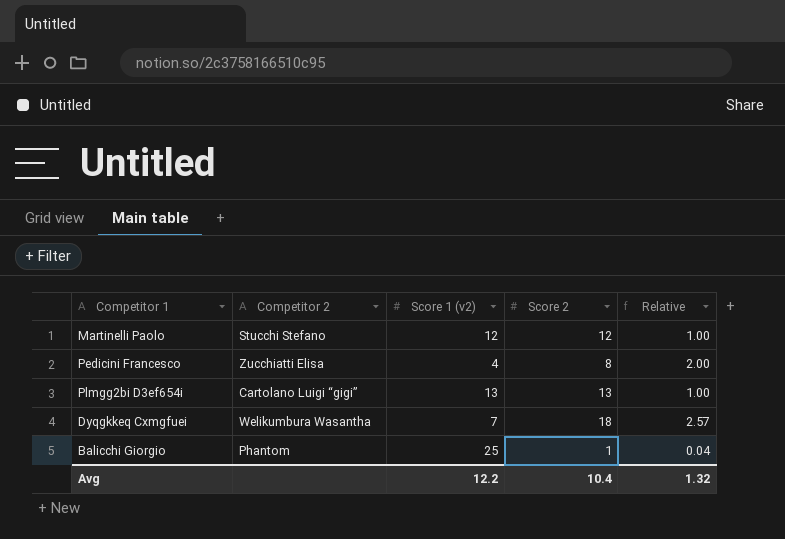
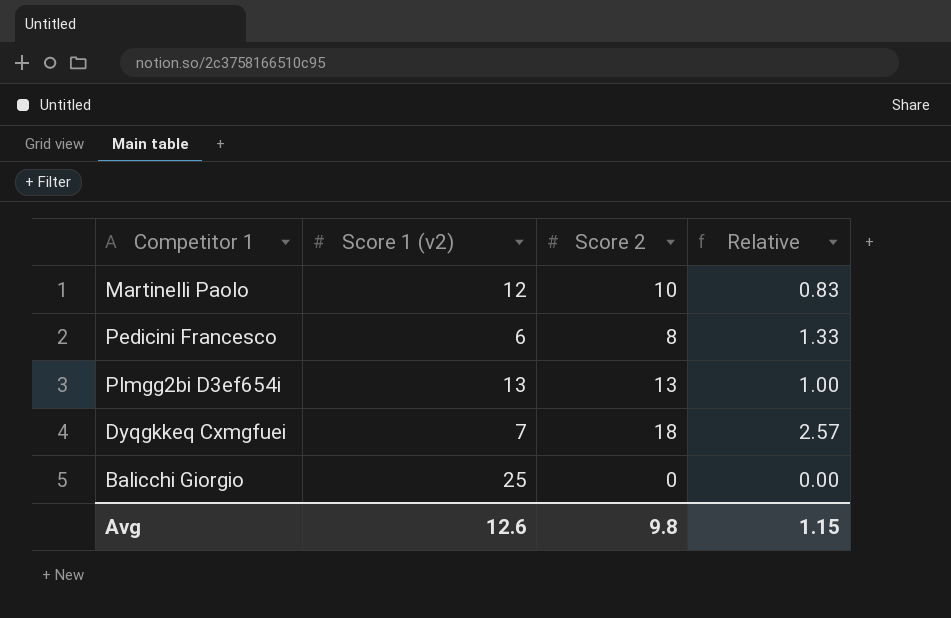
column Competitor 2 | position: 2 -> none
Martinelli Paolo | Score 2: 12 -> 10
Martinelli Paolo | Relative: 1.00 -> 0.83
Pedicini Francesco | Score 1 (v2): 4 -> 6
Pedicini Francesco | Relative: 2.00 -> 1.33
Balicchi Giorgio | Score 2: 1 -> 0
Balicchi Giorgio | Relative: 0.04 -> 0.00
Avg | Score 1 (v2): 12.2 -> 12.6
Avg | Score 2: 10.4 -> 9.8
Avg | Relative: 1.32 -> 1.15

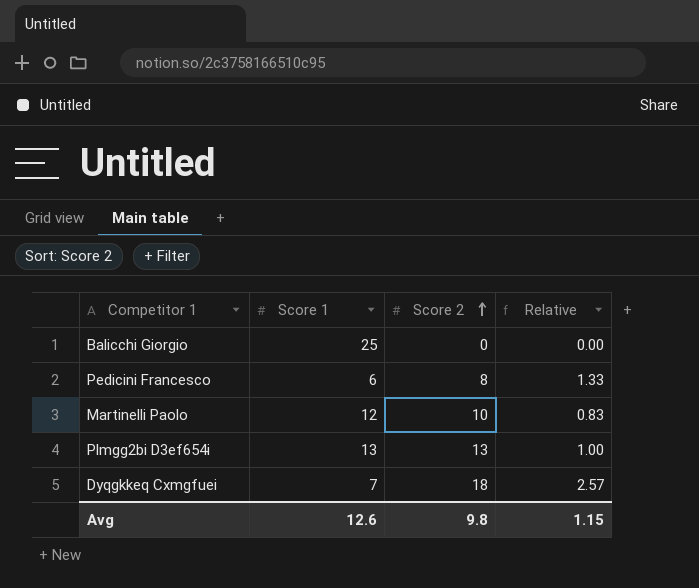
row order: none -> Score 2 ascending
column name: Score 1 (v2) -> Score 1

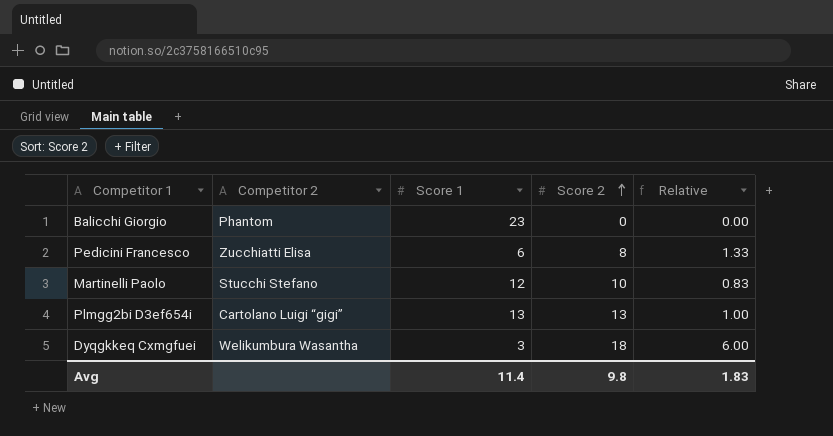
column Competitor 2 | position: none -> 2
Balicchi Giorgio | Score 1: 25 -> 23
Dyqgkkeq Cxmgfuei | Score 1: 7 -> 3
Dyqgkkeq Cxmgfuei | Relative: 2.57 -> 6.00
Avg | Score 1: 12.6 -> 11.4
Avg | Relative: 1.15 -> 1.83

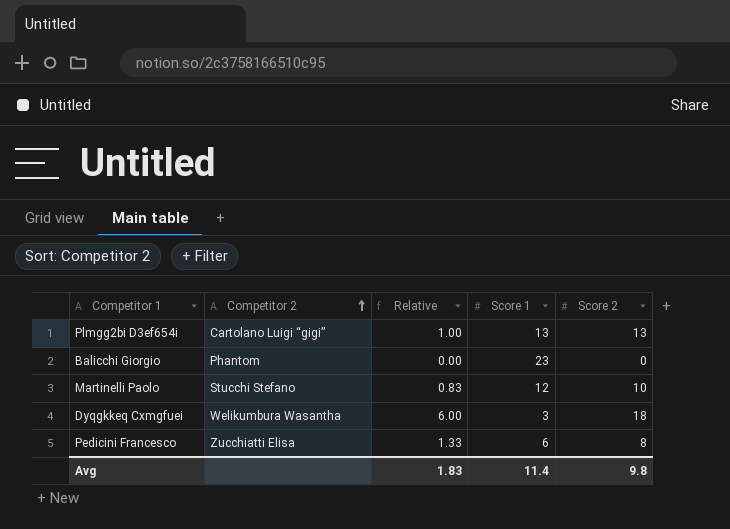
row order: Score 2 ascending -> Competitor 2 ascending
column Relative | position: 5 -> 3

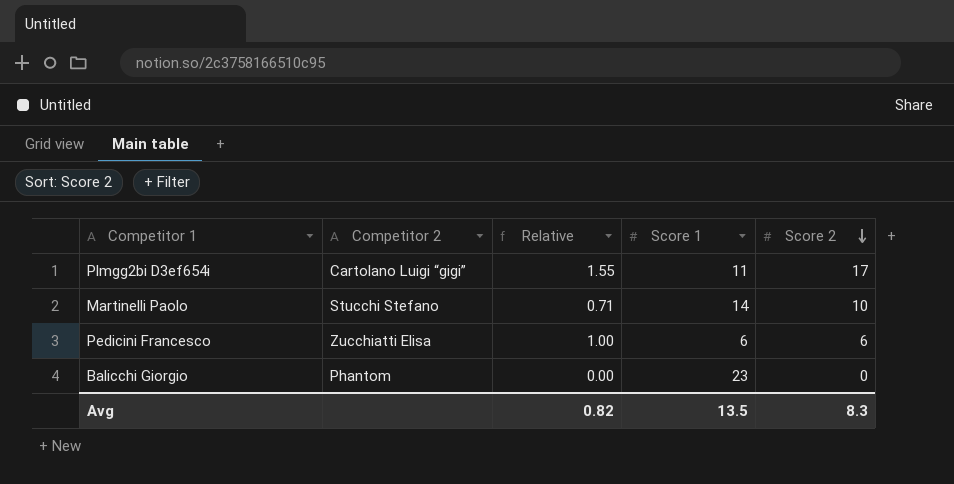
row order: Competitor 2 ascending -> Score 2 descending
row Dyqgkkeq Cxmgfuei: Welikumbura Wasantha | 6.00 | 3 | 18 -> none
Plmgg2bi D3ef654i | Relative: 1.00 -> 1.55
Plmgg2bi D3ef654i | Score 1: 13 -> 11
Plmgg2bi D3ef654i | Score 2: 13 -> 17
Martinelli Paolo | Relative: 0.83 -> 0.71
Martinelli Paolo | Score 1: 12 -> 14
Pedicini Francesco | Relative: 1.33 -> 1.00
Pedicini Francesco | Score 2: 8 -> 6
Avg | Relative: 1.83 -> 0.82
Avg | Score 1: 11.4 -> 13.5
Avg | Score 2: 9.8 -> 8.3

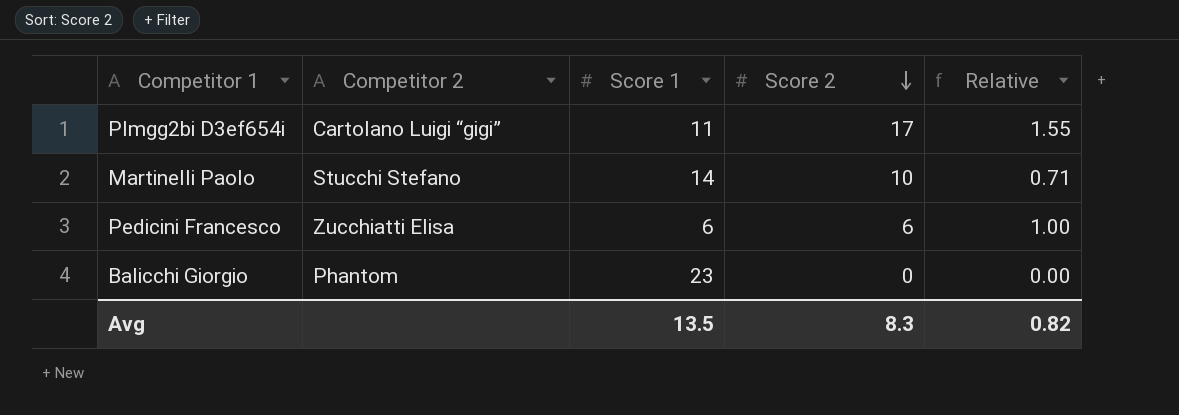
column Relative | position: 3 -> 5

